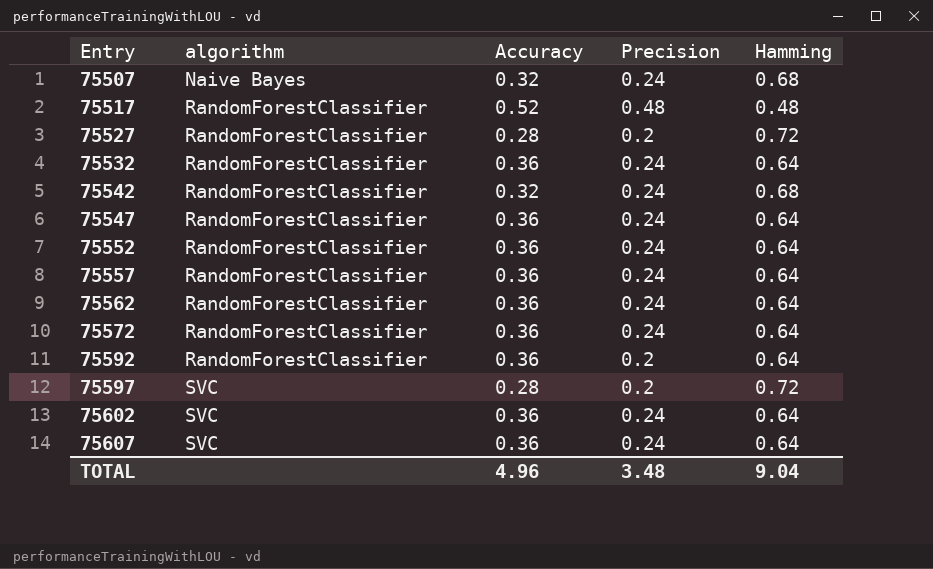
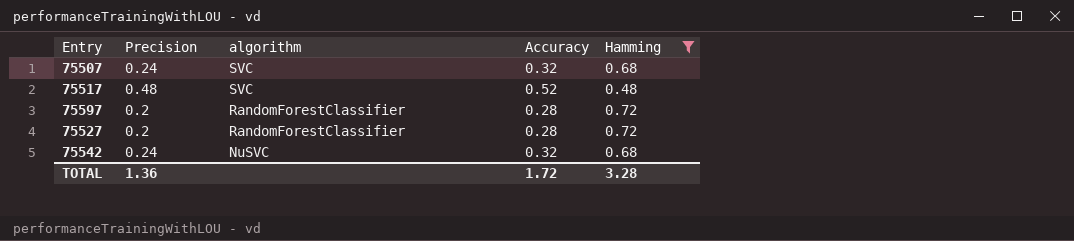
filter: none -> Hamming != 0.64
row order: Entry ascending -> algorithm descending
column Precision | position: 4 -> 2
75507 | algorithm: Naive Bayes -> SVC
75517 | algorithm: RandomForestClassifier -> SVC
75597 | algorithm: SVC -> RandomForestClassifier
75542 | algorithm: RandomForestClassifier -> NuSVC
TOTAL | Precision: 3.48 -> 1.36
TOTAL | Accuracy: 4.96 -> 1.72
TOTAL | Hamming: 9.04 -> 3.28

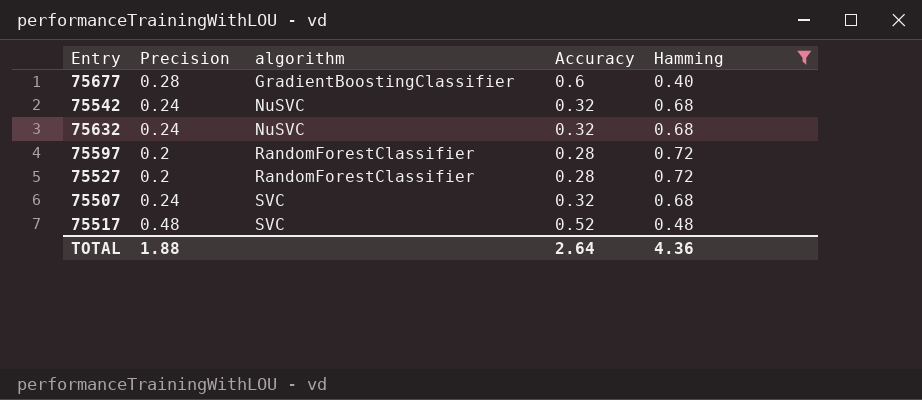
row order: algorithm descending -> algorithm ascending
row 75677: none -> 0.28 | GradientBoostingClassifier | 0.6 | 0.40
row 75632: none -> 0.24 | NuSVC | 0.32 | 0.68
TOTAL | Precision: 1.36 -> 1.88
TOTAL | Accuracy: 1.72 -> 2.64
TOTAL | Hamming: 3.28 -> 4.36

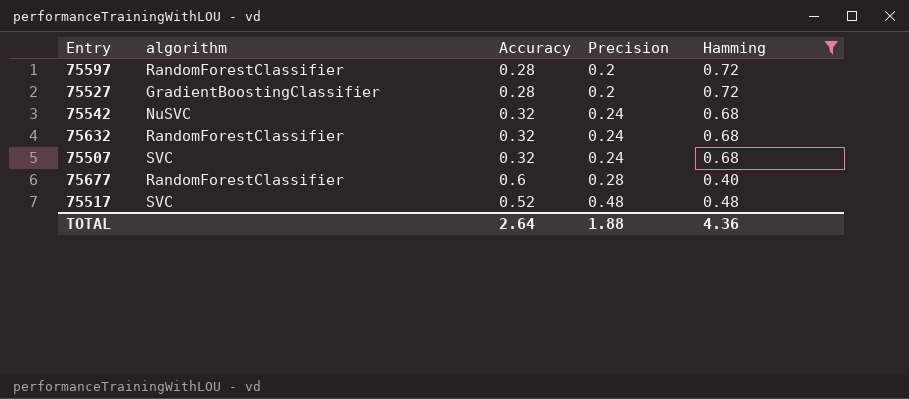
row order: algorithm ascending -> Precision ascending
column Precision | position: 2 -> 4
75527 | algorithm: RandomForestClassifier -> GradientBoostingClassifier
75632 | algorithm: NuSVC -> RandomForestClassifier
75677 | algorithm: GradientBoostingClassifier -> RandomForestClassifier

